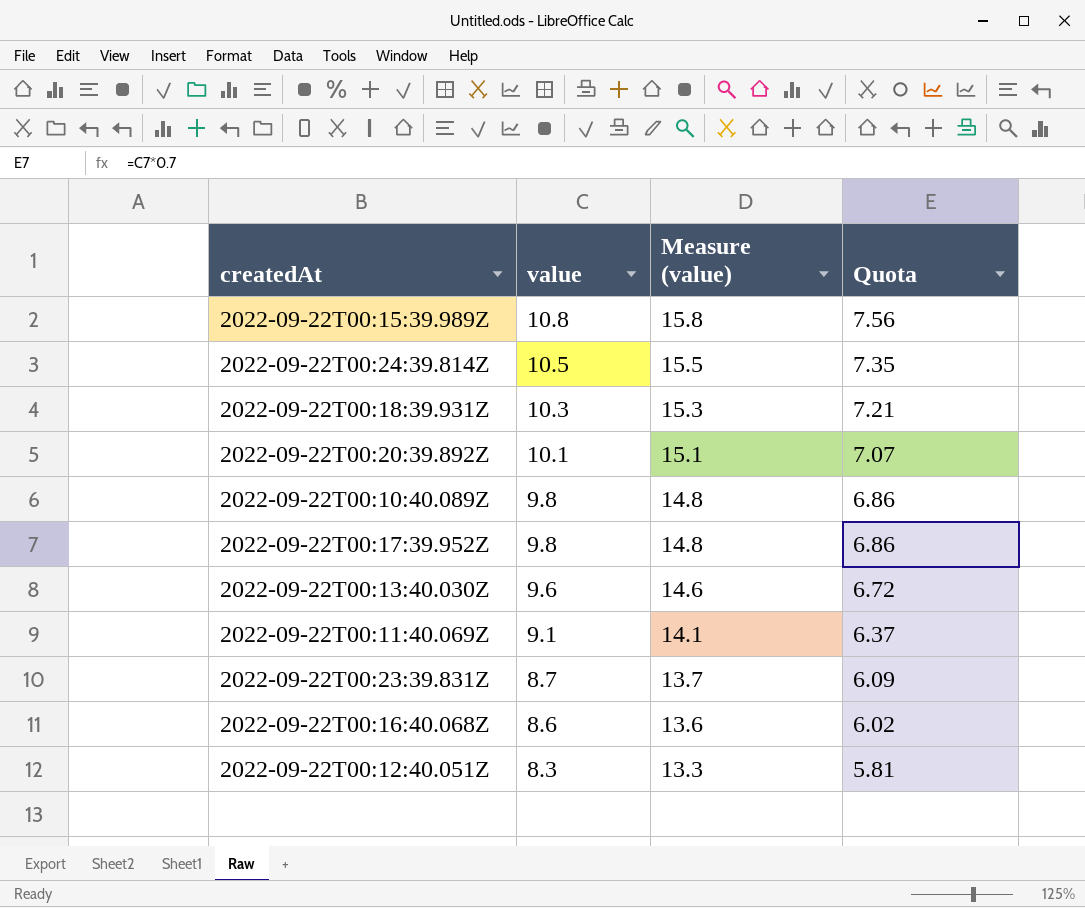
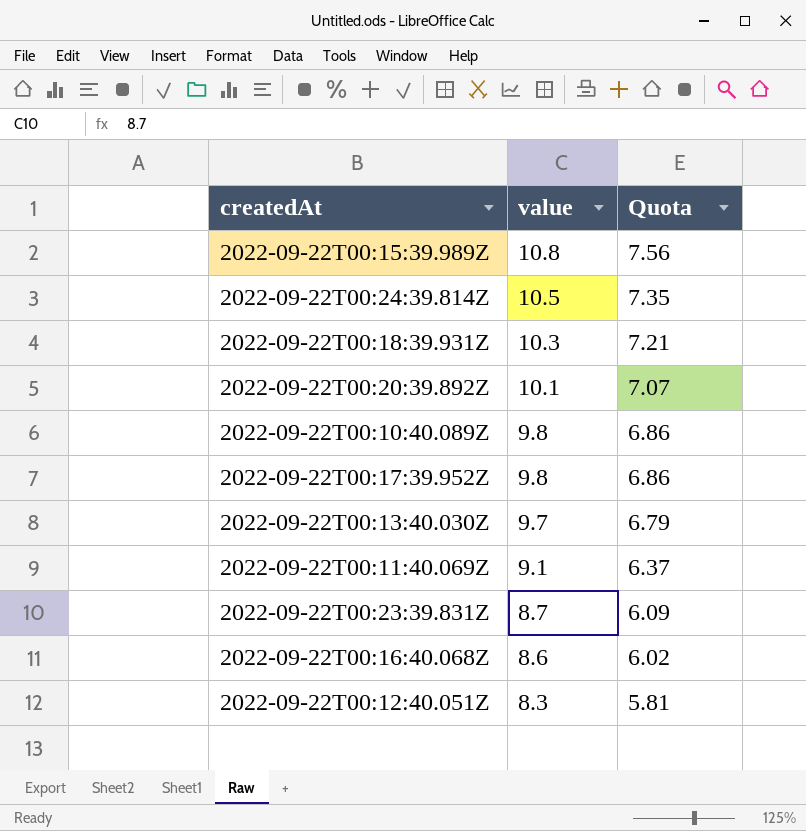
column Measure (value) | formula: [value] + 5 -> none
2022-09-22T00:13:40.030Z | value: 9.6 -> 9.7
2022-09-22T00:13:40.030Z | Quota: 6.72 -> 6.79

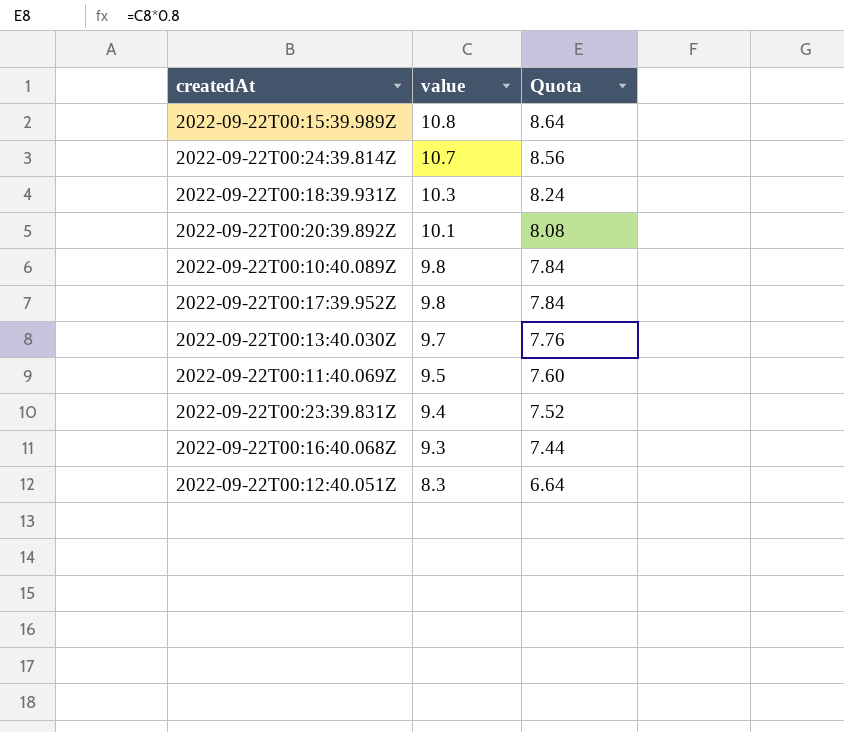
column Quota | formula: [value] * 0.7 -> [value] * 0.8
2022-09-22T00:24:39.814Z | value: 10.5 -> 10.7
2022-09-22T00:11:40.069Z | value: 9.1 -> 9.5
2022-09-22T00:23:39.831Z | value: 8.7 -> 9.4
2022-09-22T00:16:40.068Z | value: 8.6 -> 9.3

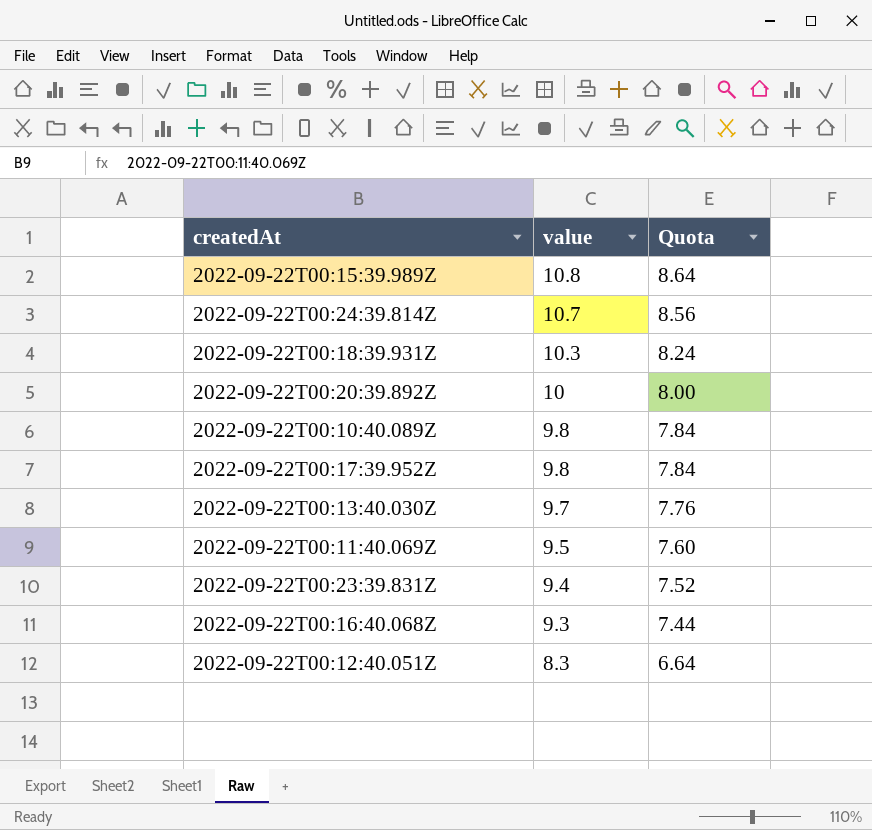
2022-09-22T00:20:39.892Z | value: 10.1 -> 10
2022-09-22T00:20:39.892Z | Quota: 8.08 -> 8.00

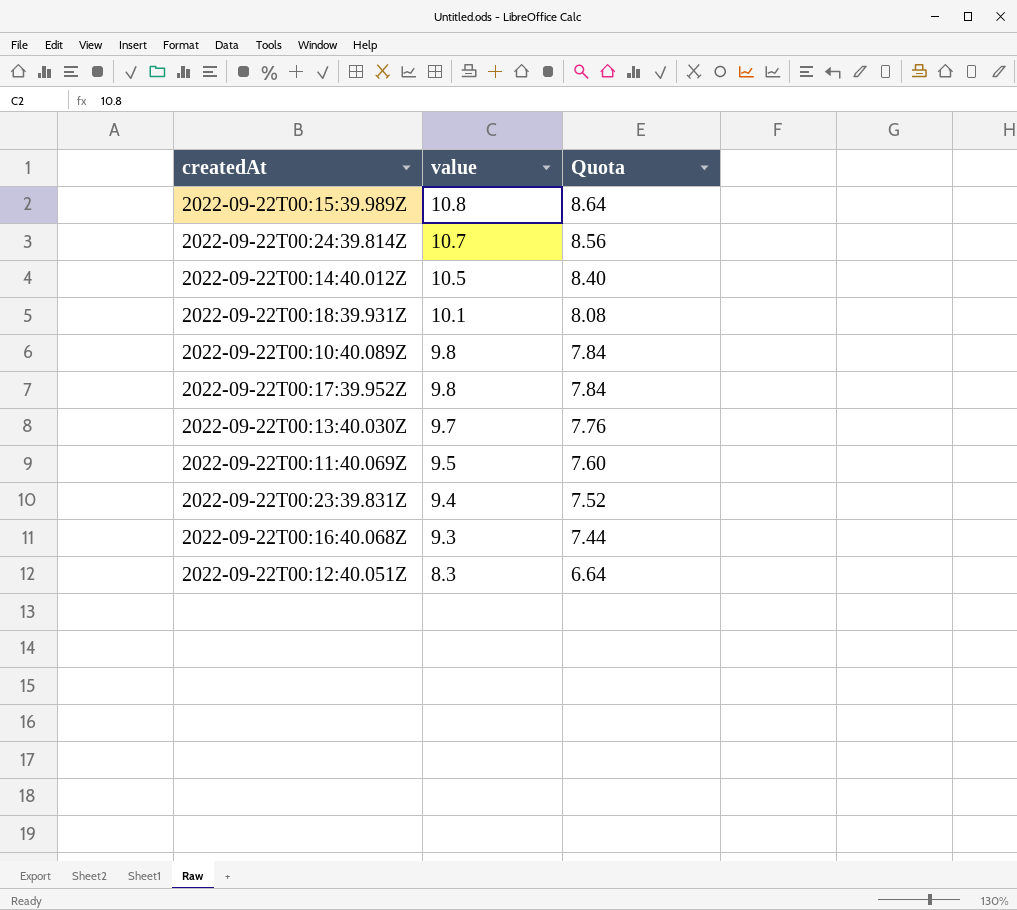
row 2022-09-22T00:20:39.892Z: 10 | 8.00 -> none
row 2022-09-22T00:14:40.012Z: none -> 10.5 | 8.40
2022-09-22T00:18:39.931Z | value: 10.3 -> 10.1
2022-09-22T00:18:39.931Z | Quota: 8.24 -> 8.08

